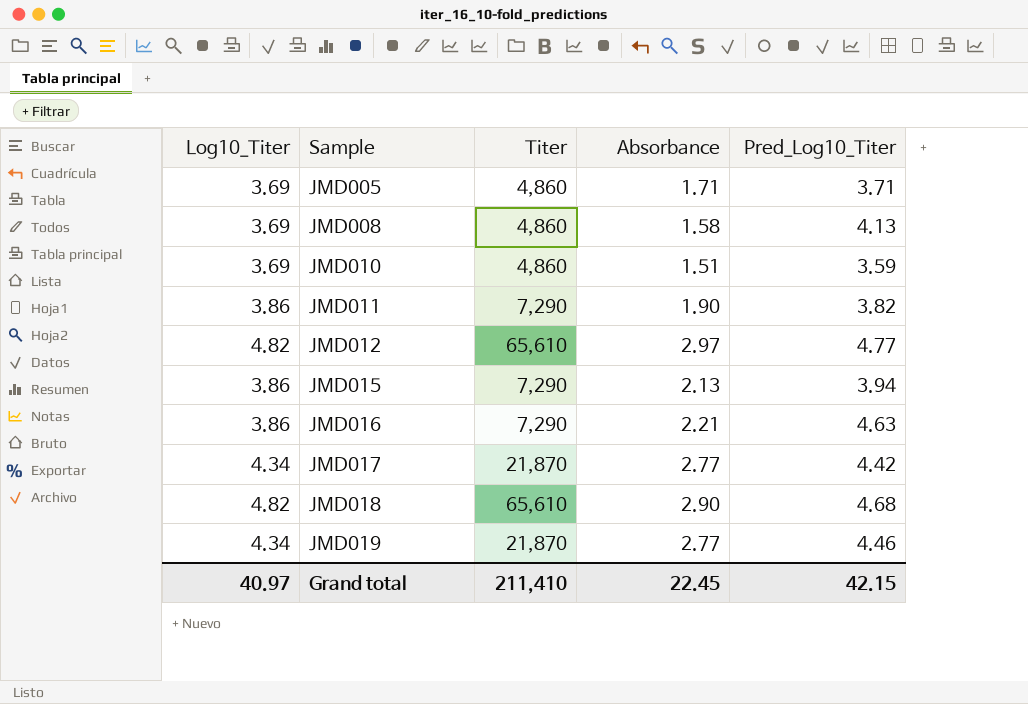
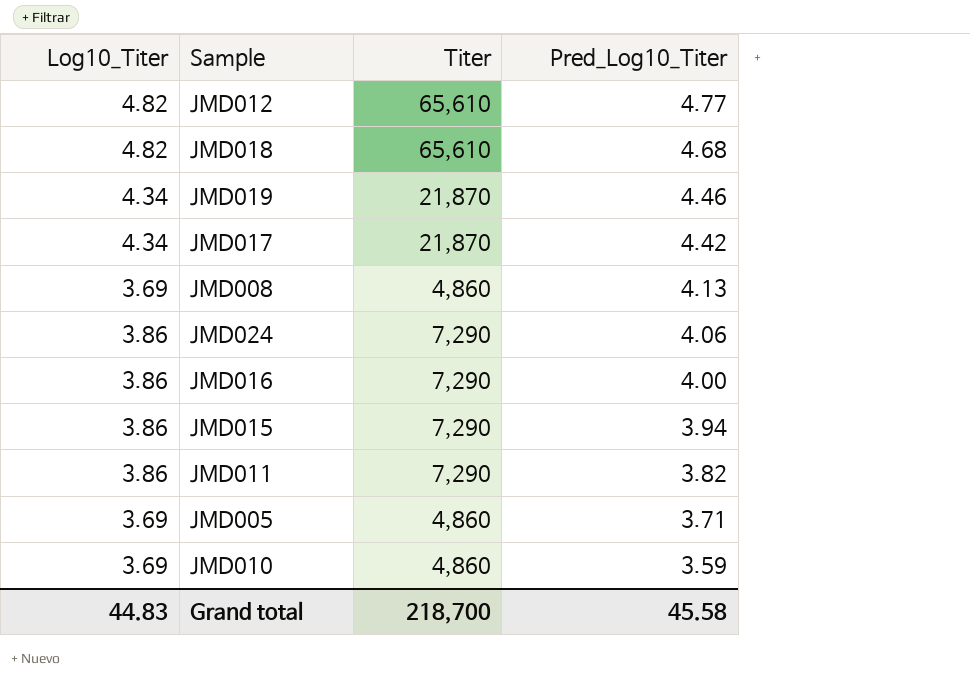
row order: Sample ascending -> Pred_Log10_Titer descending
column Absorbance | position: 4 -> none
row JMD024: none -> 3.86 | 7,290 | 4.06
JMD016 | Pred_Log10_Titer: 4.63 -> 4.00
Grand total | Log10_Titer: 40.97 -> 44.83
Grand total | Titer: 211,410 -> 218,700
Grand total | Pred_Log10_Titer: 42.15 -> 45.58

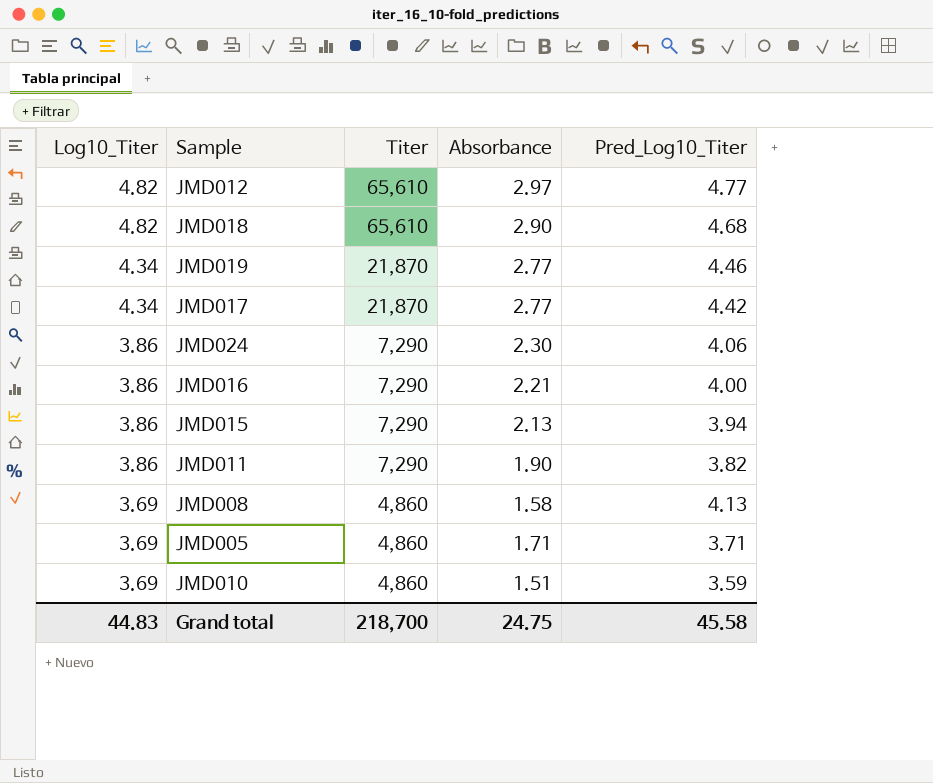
row order: Pred_Log10_Titer descending -> Log10_Titer descending
column Absorbance | position: none -> 4

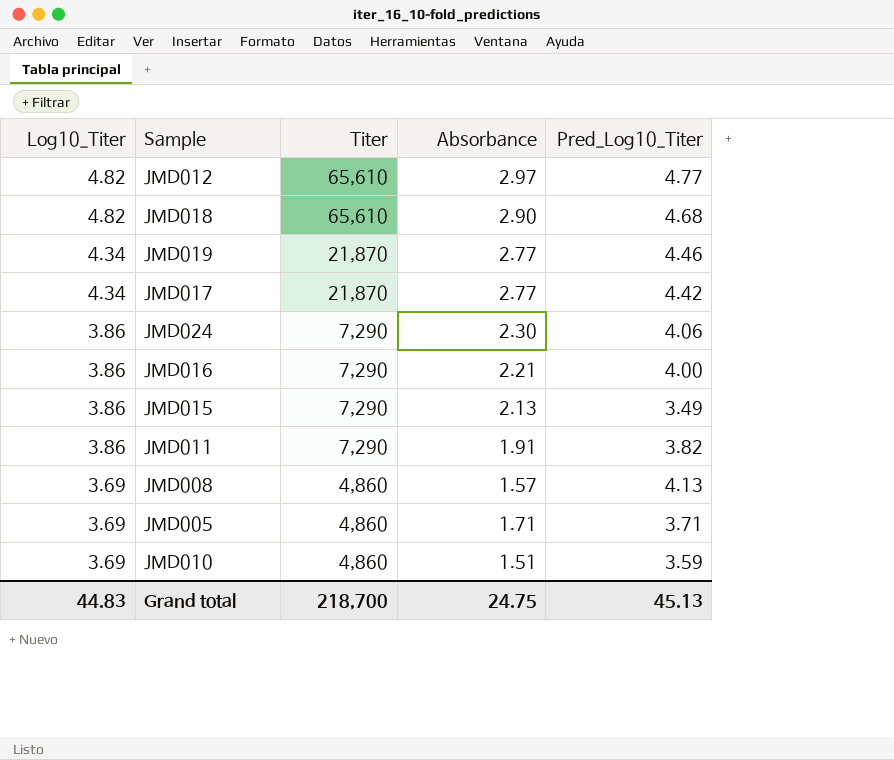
JMD015 | Pred_Log10_Titer: 3.94 -> 3.49
JMD011 | Absorbance: 1.90 -> 1.91
JMD008 | Absorbance: 1.58 -> 1.57
Grand total | Pred_Log10_Titer: 45.58 -> 45.13

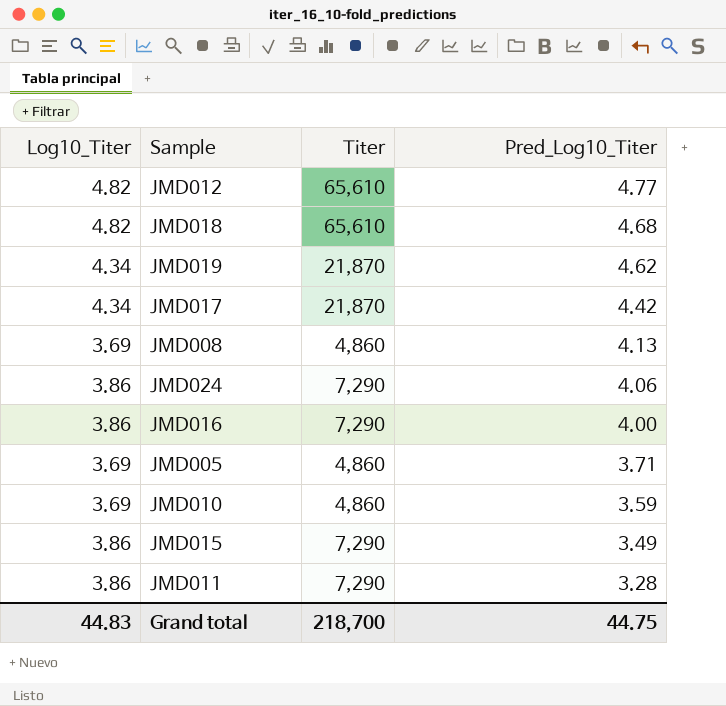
row order: Log10_Titer descending -> Pred_Log10_Titer descending
column Absorbance | position: 4 -> none
JMD019 | Pred_Log10_Titer: 4.46 -> 4.62
JMD011 | Pred_Log10_Titer: 3.82 -> 3.28
Grand total | Pred_Log10_Titer: 45.13 -> 44.75

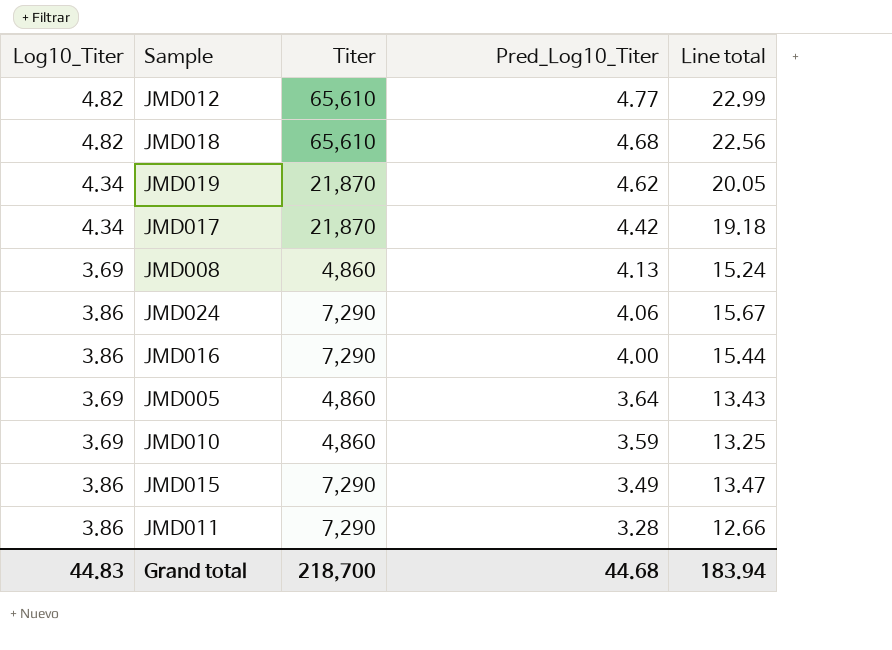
column Line total | formula: none -> [Log10_Titer] * [Pred_Log10_Titer]
JMD005 | Pred_Log10_Titer: 3.71 -> 3.64
Grand total | Pred_Log10_Titer: 44.75 -> 44.68

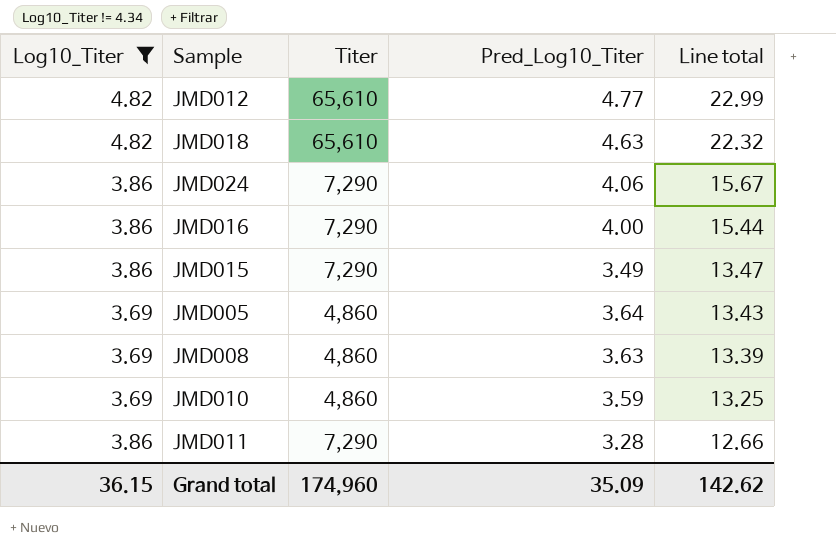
filter: none -> Log10_Titer != 4.34
row order: Pred_Log10_Titer descending -> Line total descending
JMD018 | Pred_Log10_Titer: 4.68 -> 4.63
JMD018 | Line total: 22.56 -> 22.32
JMD008 | Pred_Log10_Titer: 4.13 -> 3.63
JMD008 | Line total: 15.24 -> 13.39
Grand total | Log10_Titer: 44.83 -> 36.15
Grand total | Titer: 218,700 -> 174,960
Grand total | Pred_Log10_Titer: 44.68 -> 35.09
Grand total | Line total: 183.94 -> 142.62

